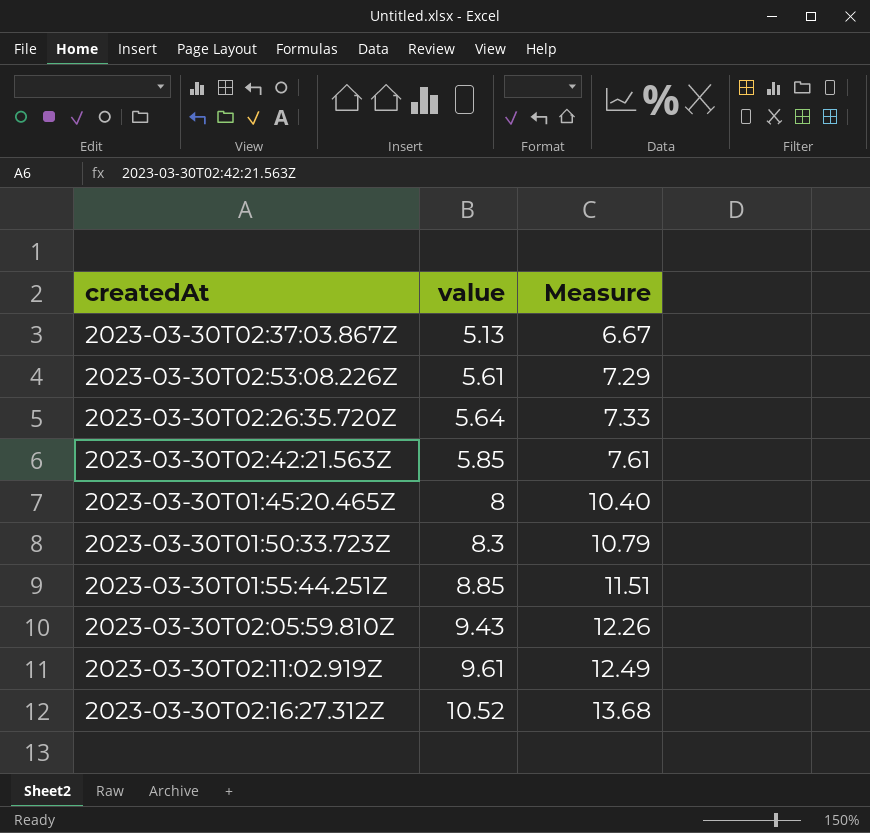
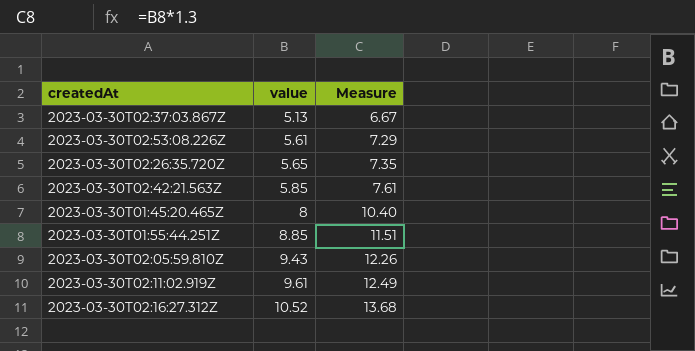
row 2023-03-30T01:50:33.723Z: 8.3 | 10.79 -> none
2023-03-30T02:26:35.720Z | value: 5.64 -> 5.65
2023-03-30T02:26:35.720Z | Measure: 7.33 -> 7.35

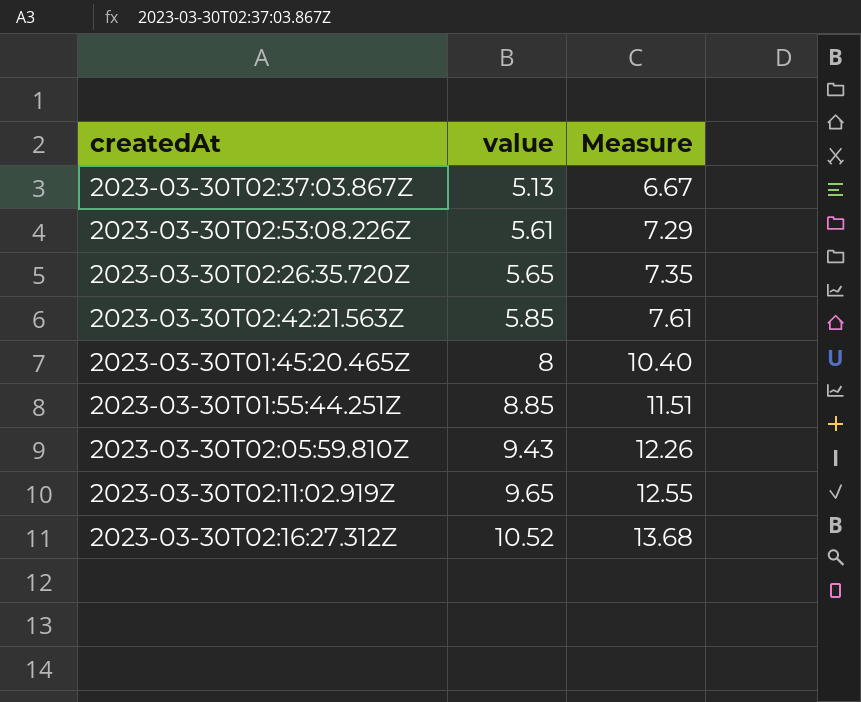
2023-03-30T02:11:02.919Z | value: 9.61 -> 9.65
2023-03-30T02:11:02.919Z | Measure: 12.49 -> 12.55

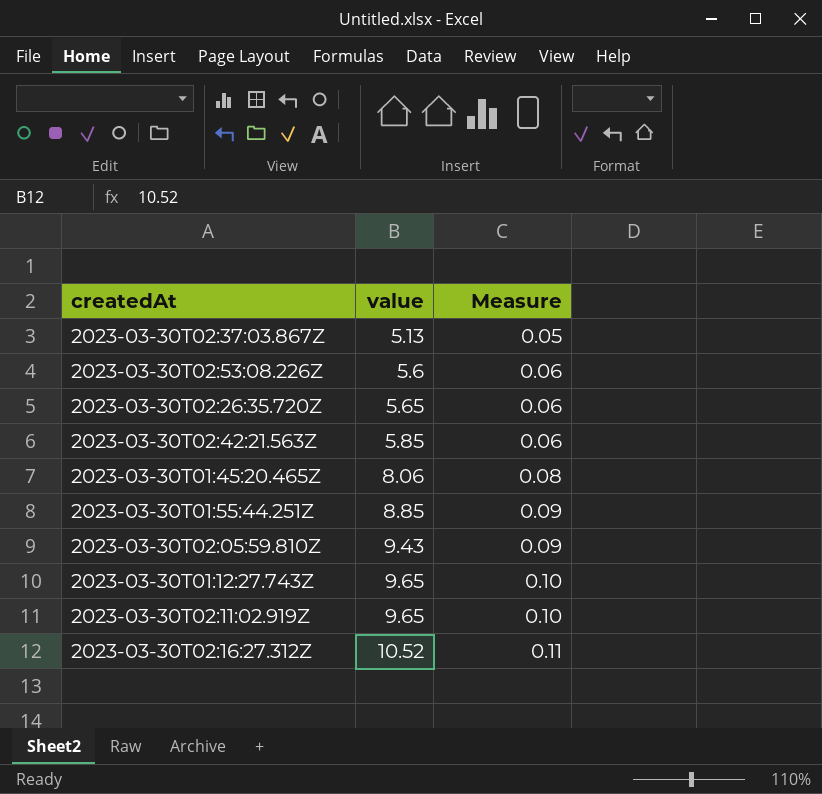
column Measure | formula: [value] * 1.3 -> [value] * 0.01
2023-03-30T02:53:08.226Z | value: 5.61 -> 5.6
2023-03-30T01:45:20.465Z | value: 8 -> 8.06
row 2023-03-30T01:12:27.743Z: none -> 9.65 | 0.10

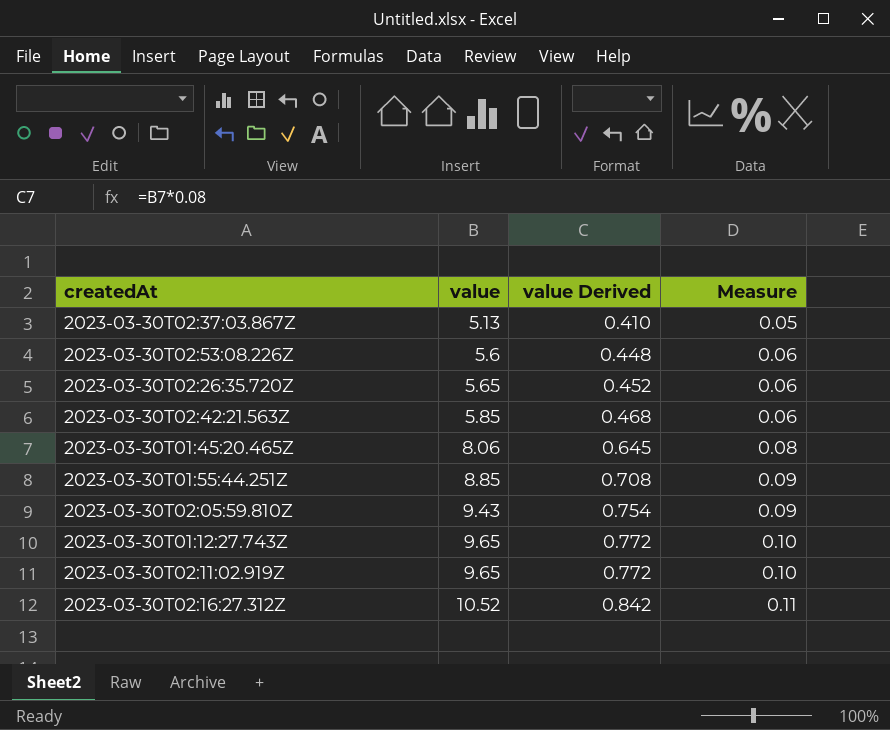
column value Derived | formula: none -> [value] * 0.08

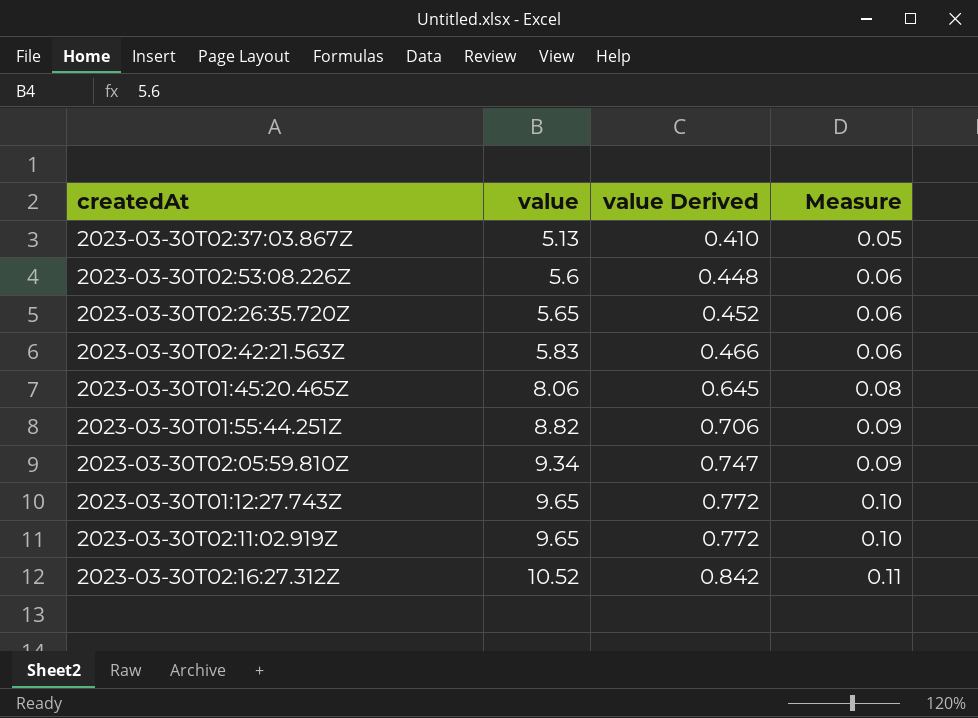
2023-03-30T02:42:21.563Z | value: 5.85 -> 5.83
2023-03-30T02:42:21.563Z | value Derived: 0.468 -> 0.466
2023-03-30T01:55:44.251Z | value: 8.85 -> 8.82
2023-03-30T01:55:44.251Z | value Derived: 0.708 -> 0.706
2023-03-30T02:05:59.810Z | value: 9.43 -> 9.34
2023-03-30T02:05:59.810Z | value Derived: 0.754 -> 0.747

